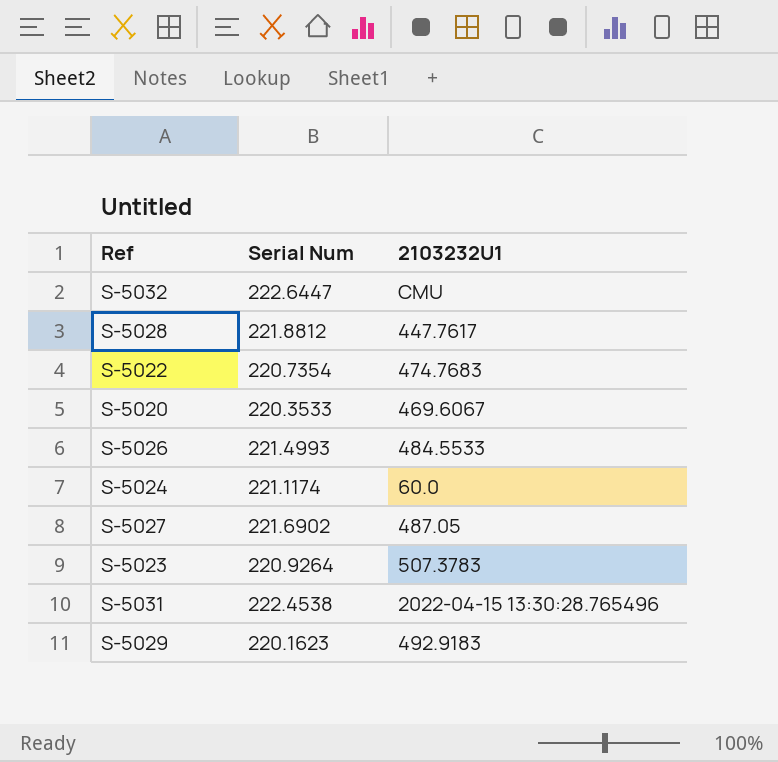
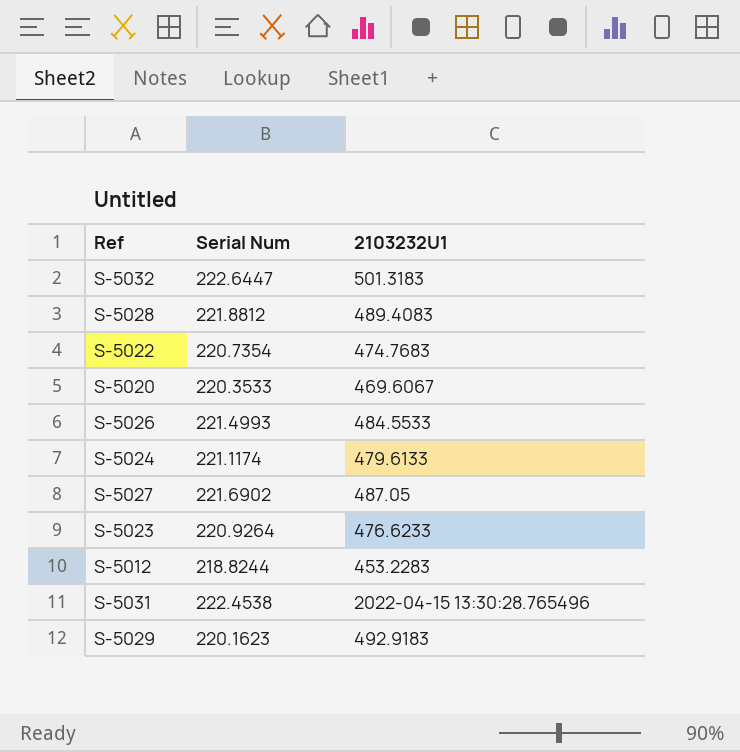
S-5032 | 2103232U1: CMU -> 501.3183
S-5028 | 2103232U1: 447.7617 -> 489.4083
S-5024 | 2103232U1: 60.0 -> 479.6133
S-5023 | 2103232U1: 507.3783 -> 476.6233
row S-5012: none -> 218.8244 | 453.2283

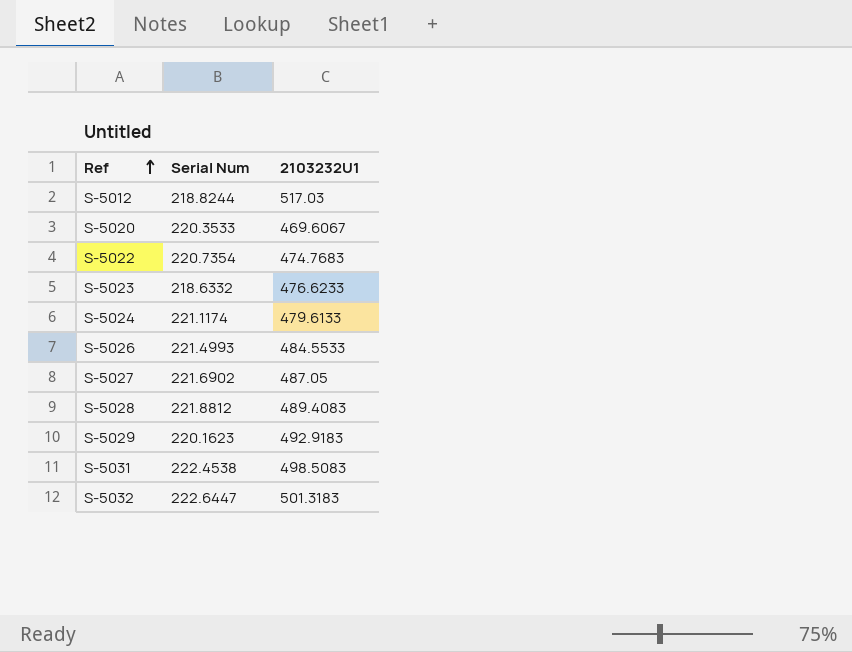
row order: none -> Ref ascending
S-5012 | 2103232U1: 453.2283 -> 517.03
S-5023 | Serial Num: 220.9264 -> 218.6332
S-5031 | 2103232U1: 2022-04-15 13:30:28.765496 -> 498.5083

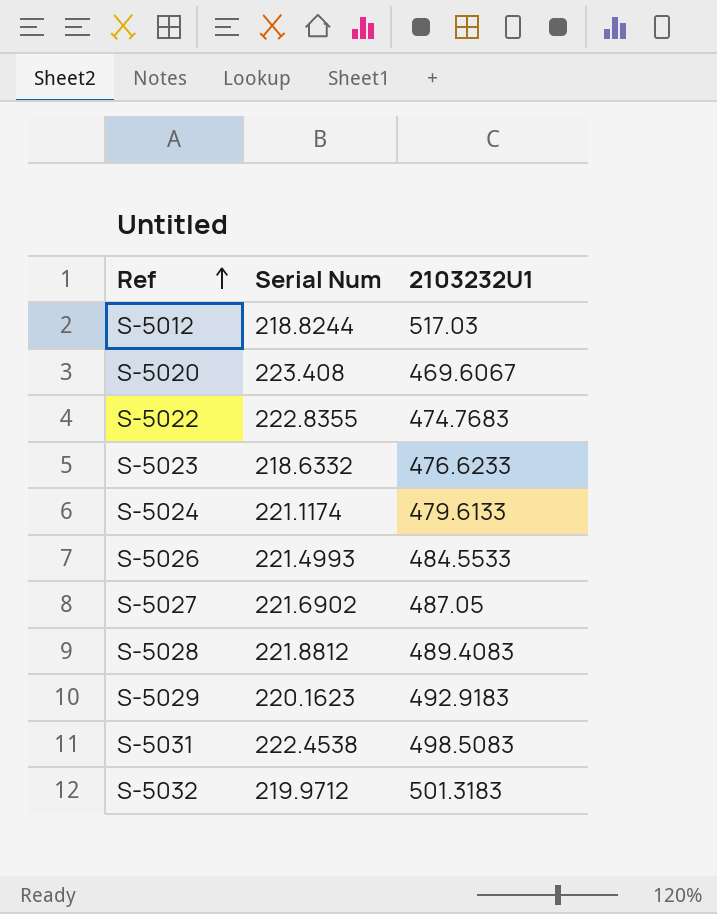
S-5020 | Serial Num: 220.3533 -> 223.408
S-5022 | Serial Num: 220.7354 -> 222.8355
S-5032 | Serial Num: 222.6447 -> 219.9712

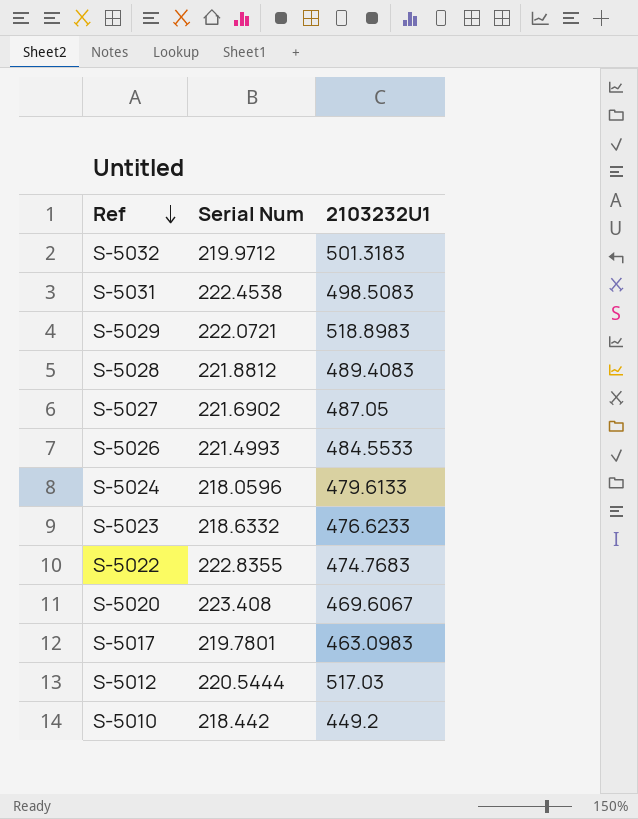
row order: Ref ascending -> Ref descending
S-5029 | Serial Num: 220.1623 -> 222.0721
S-5029 | 2103232U1: 492.9183 -> 518.8983
S-5024 | Serial Num: 221.1174 -> 218.0596
row S-5017: none -> 219.7801 | 463.0983
S-5012 | Serial Num: 218.8244 -> 220.5444
row S-5010: none -> 218.442 | 449.2

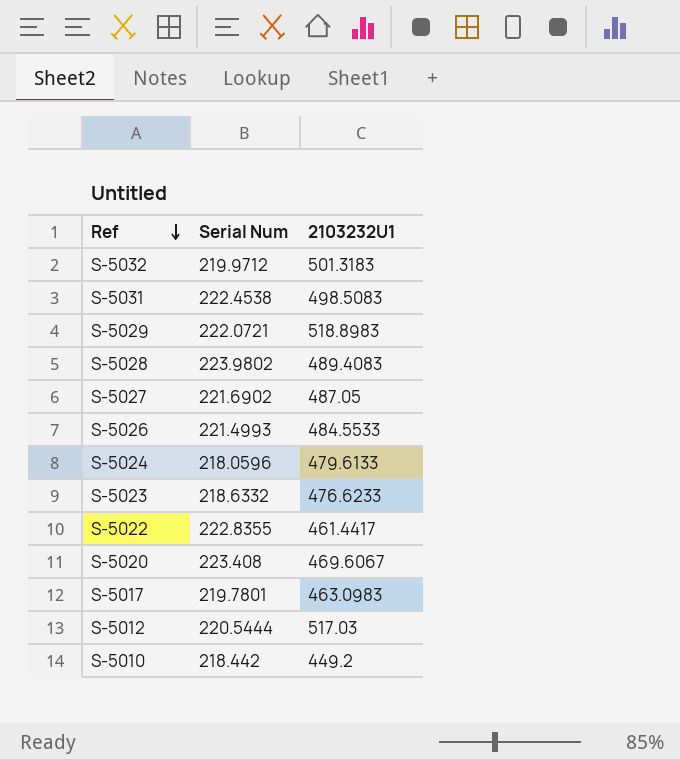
S-5028 | Serial Num: 221.8812 -> 223.9802
S-5022 | 2103232U1: 474.7683 -> 461.4417

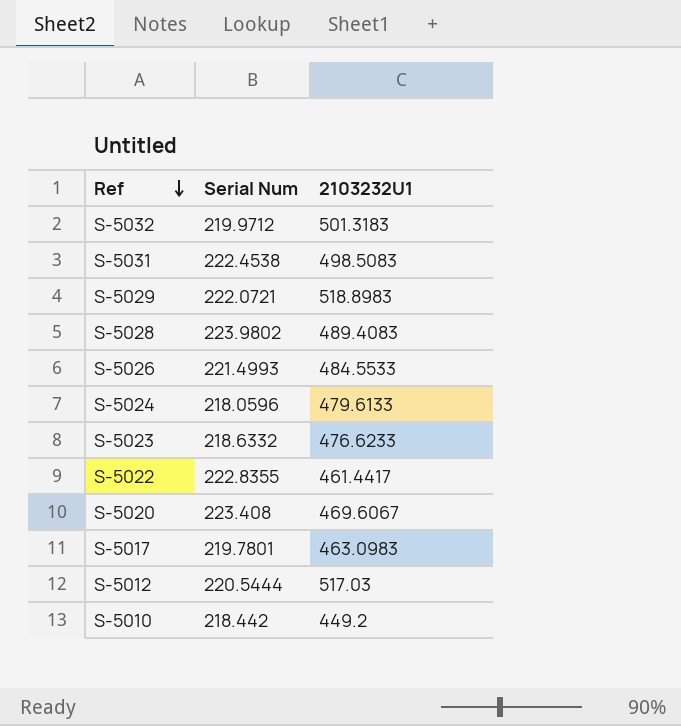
row S-5027: 221.6902 | 487.05 -> none

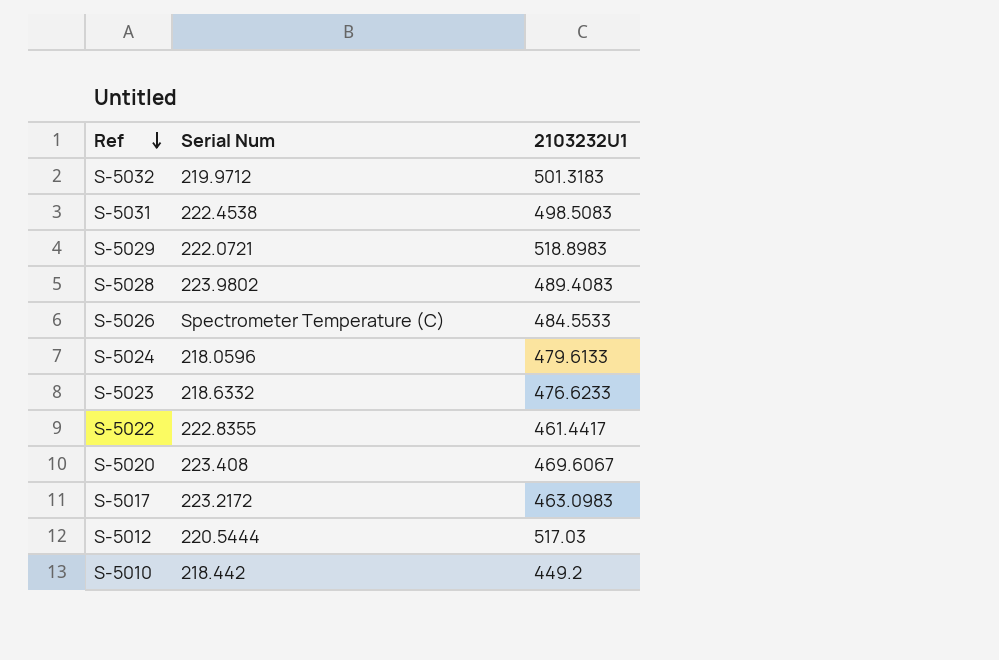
S-5026 | Serial Num: 221.4993 -> Spectrometer Temperature (C)
S-5017 | Serial Num: 219.7801 -> 223.2172

